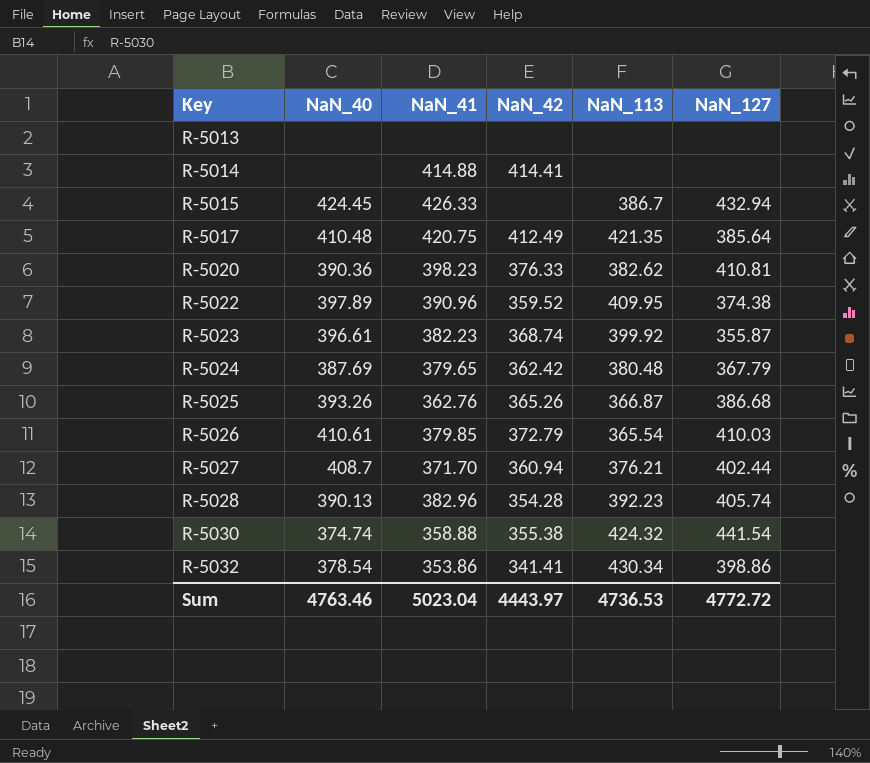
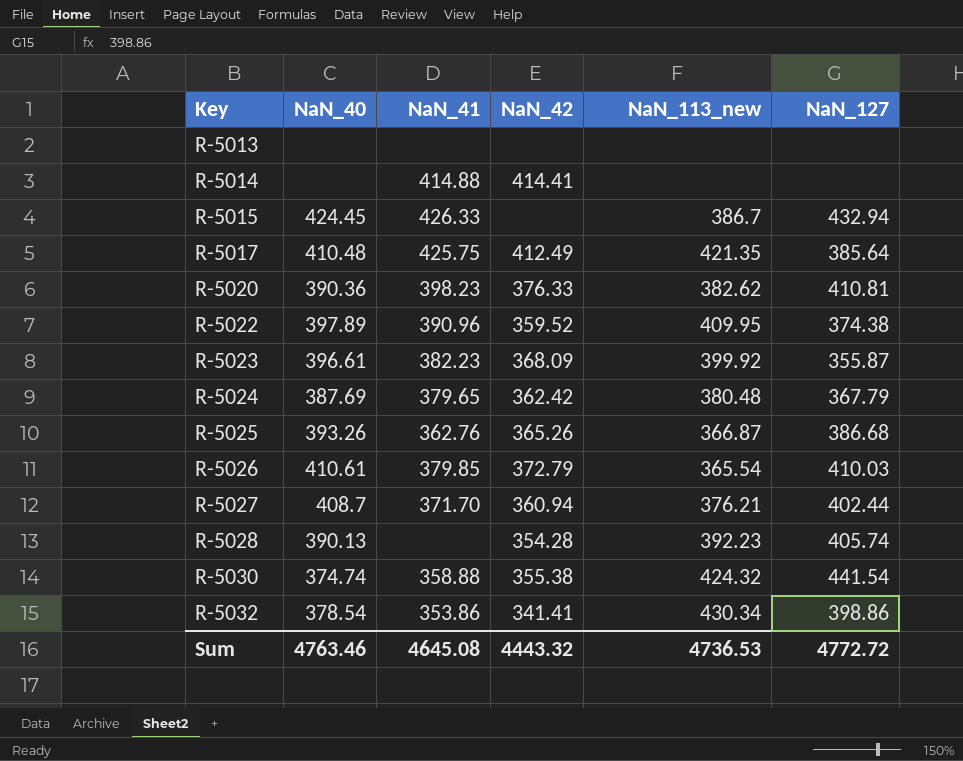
column name: NaN_113 -> NaN_113_new
R-5017 | NaN_41: 420.75 -> 425.75
R-5023 | NaN_42: 368.74 -> 368.09
R-5028 | NaN_41: 382.96 -> none
Sum | NaN_41: 5023.04 -> 4645.08
Sum | NaN_42: 4443.97 -> 4443.32

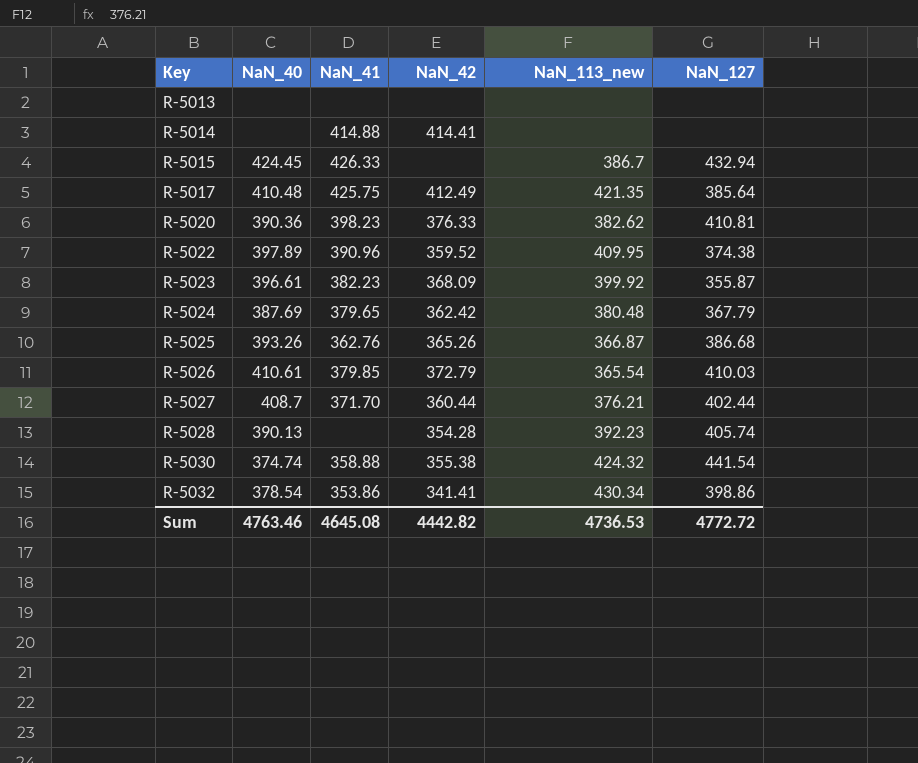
R-5027 | NaN_42: 360.94 -> 360.44
Sum | NaN_42: 4443.32 -> 4442.82

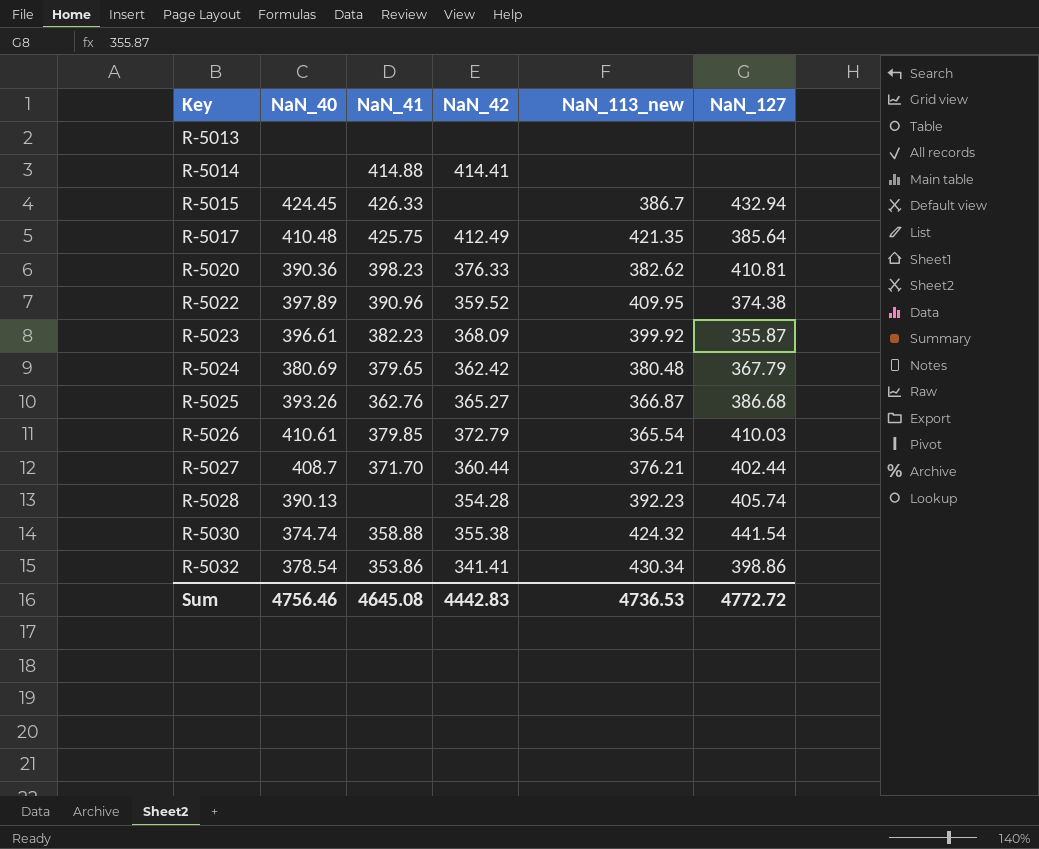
R-5024 | NaN_40: 387.69 -> 380.69
R-5025 | NaN_42: 365.26 -> 365.27
Sum | NaN_40: 4763.46 -> 4756.46
Sum | NaN_42: 4442.82 -> 4442.83

